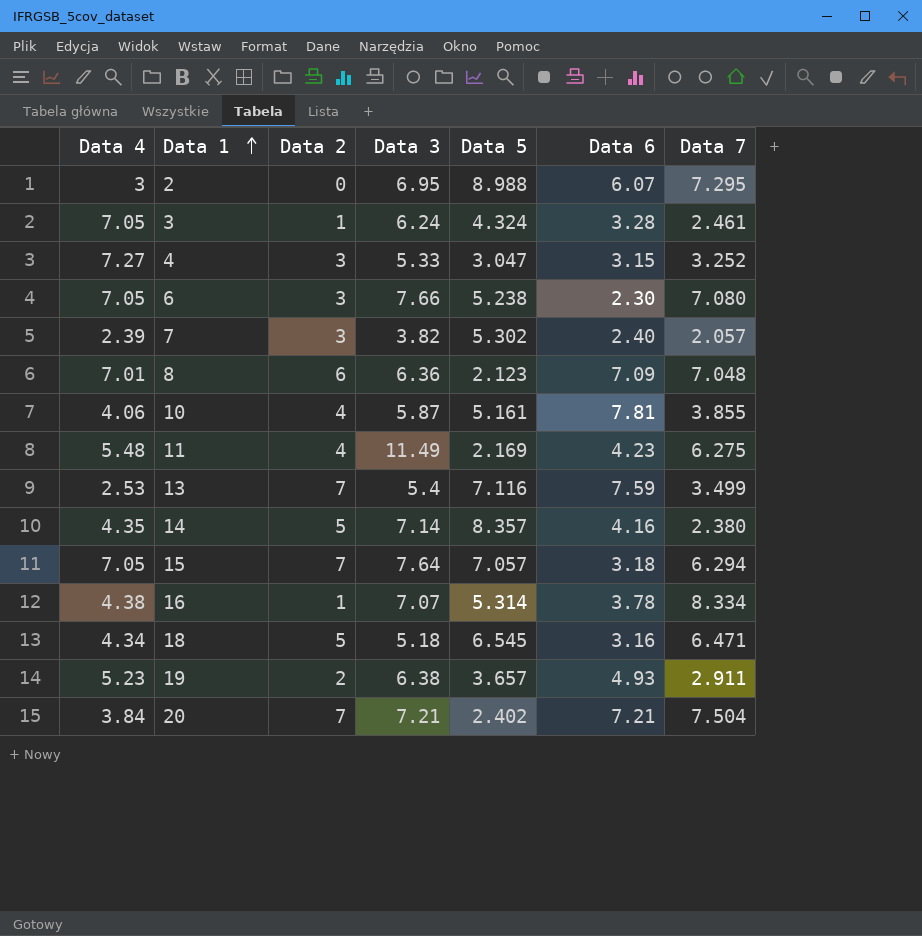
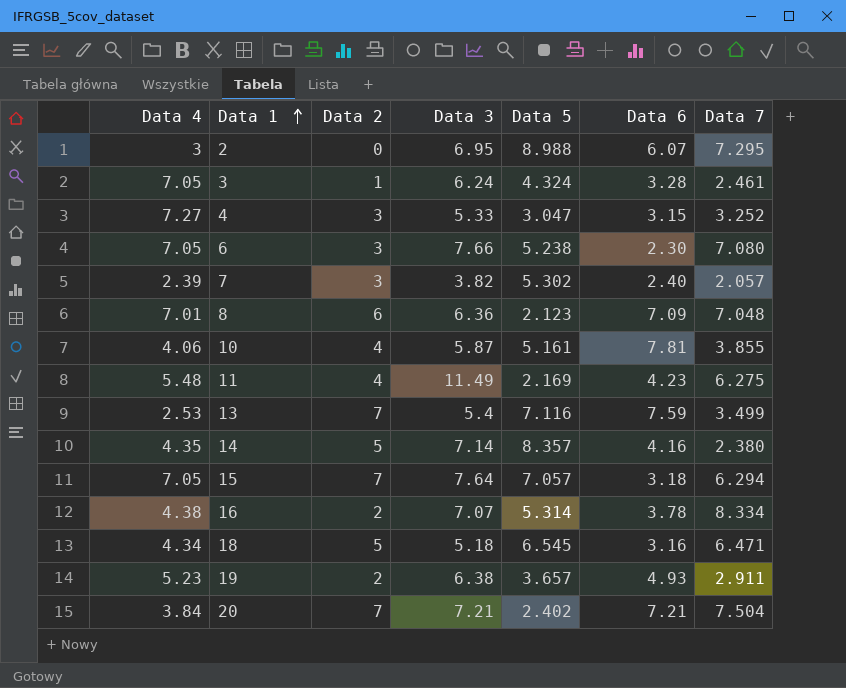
16 | Data 2: 1 -> 2

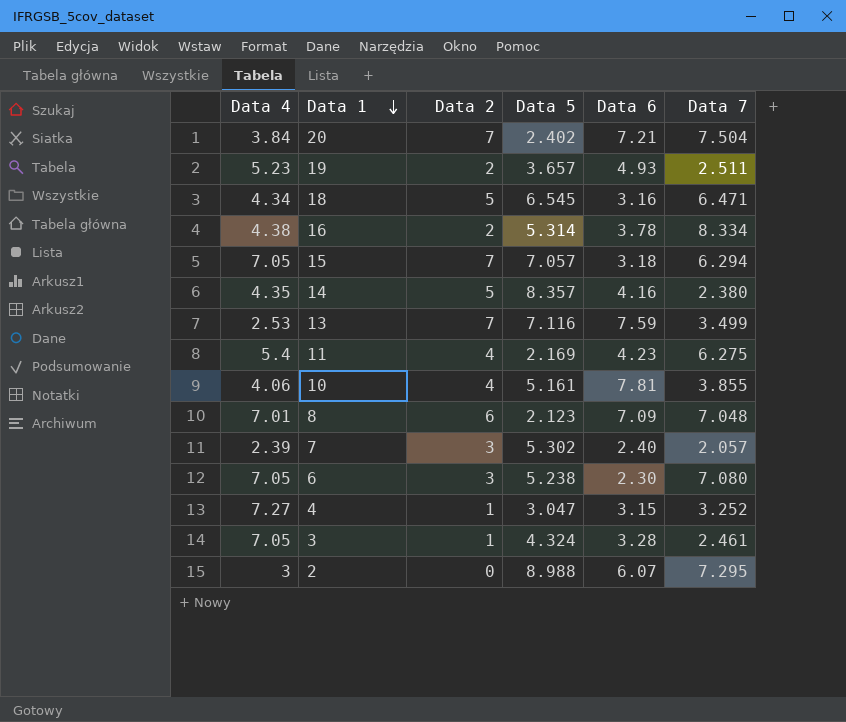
row order: Data 1 ascending -> Data 1 descending
column Data 3 | position: 4 -> none
19 | Data 7: 2.911 -> 2.511
11 | Data 4: 5.48 -> 5.4
4 | Data 2: 3 -> 1

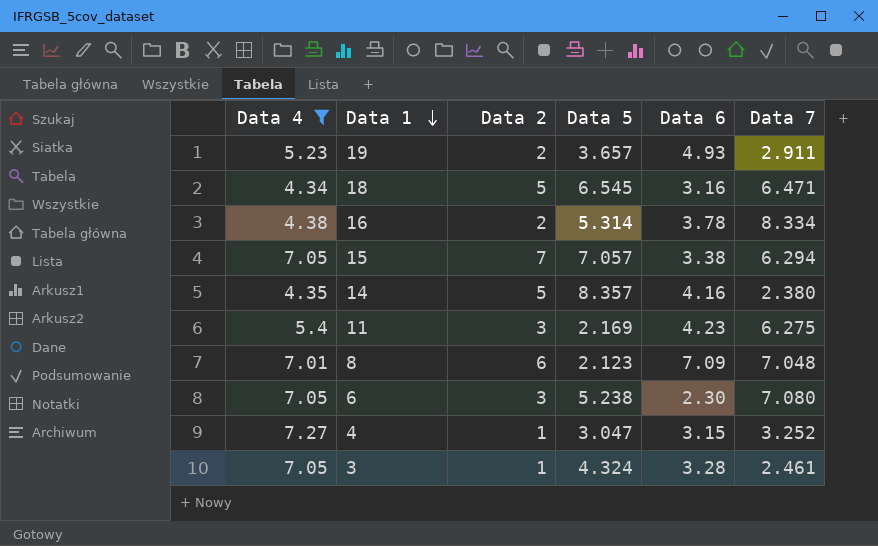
filter: none -> Data 4 >= 4.34
19 | Data 7: 2.511 -> 2.911
15 | Data 6: 3.18 -> 3.38
11 | Data 2: 4 -> 3

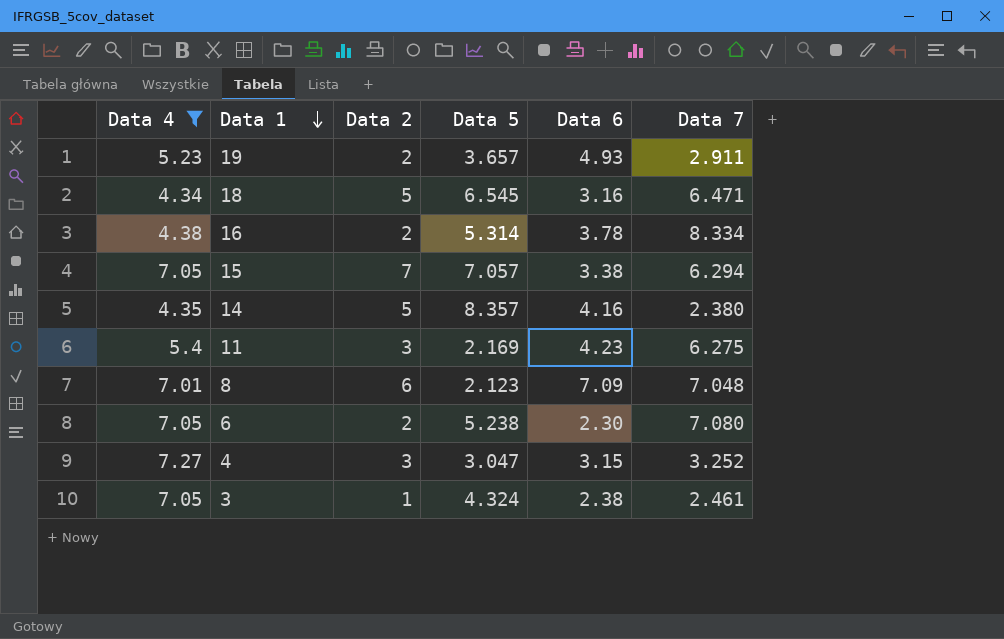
6 | Data 2: 3 -> 2
4 | Data 2: 1 -> 3
3 | Data 6: 3.28 -> 2.38

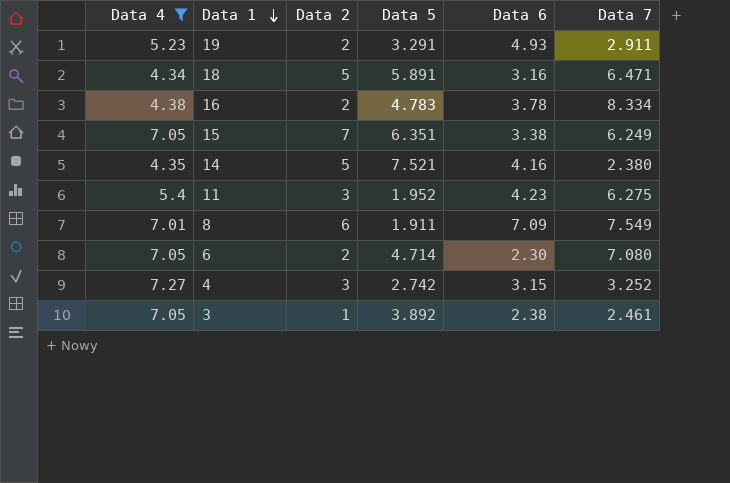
19 | Data 5: 3.657 -> 3.291
18 | Data 5: 6.545 -> 5.891
16 | Data 5: 5.314 -> 4.783
15 | Data 5: 7.057 -> 6.351
15 | Data 7: 6.294 -> 6.249
14 | Data 5: 8.357 -> 7.521
11 | Data 5: 2.169 -> 1.952
8 | Data 5: 2.123 -> 1.911
8 | Data 7: 7.048 -> 7.549
6 | Data 5: 5.238 -> 4.714
4 | Data 5: 3.047 -> 2.742
3 | Data 5: 4.324 -> 3.892

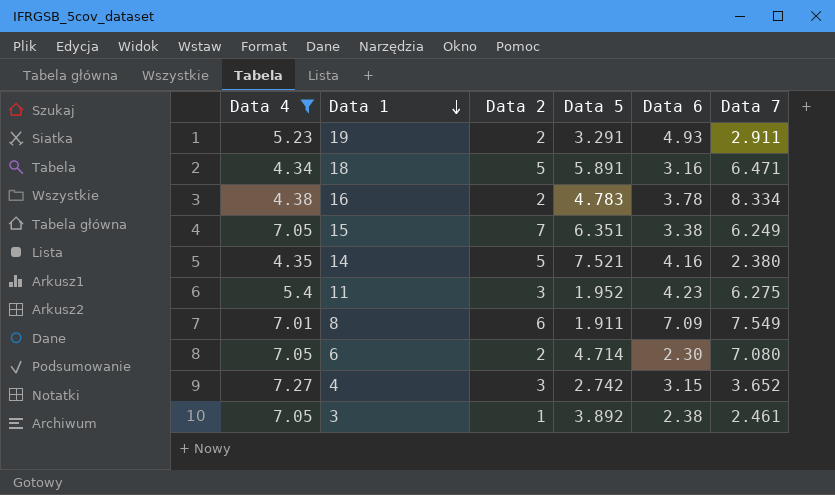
4 | Data 7: 3.252 -> 3.652

